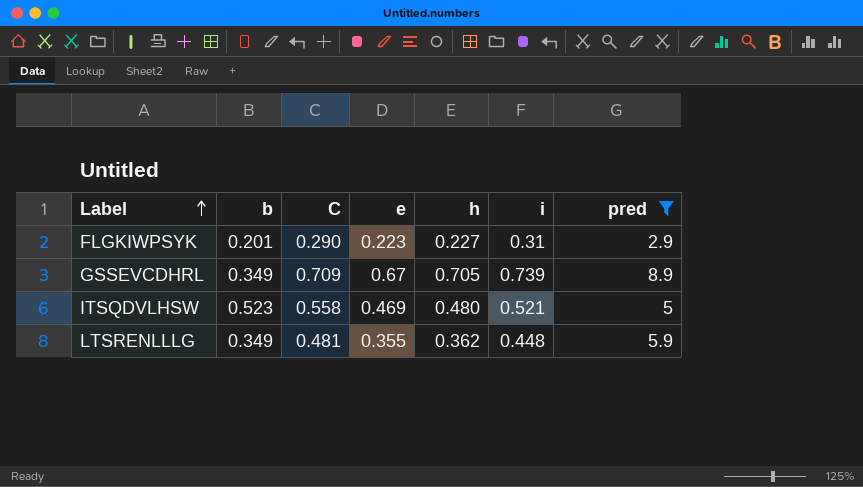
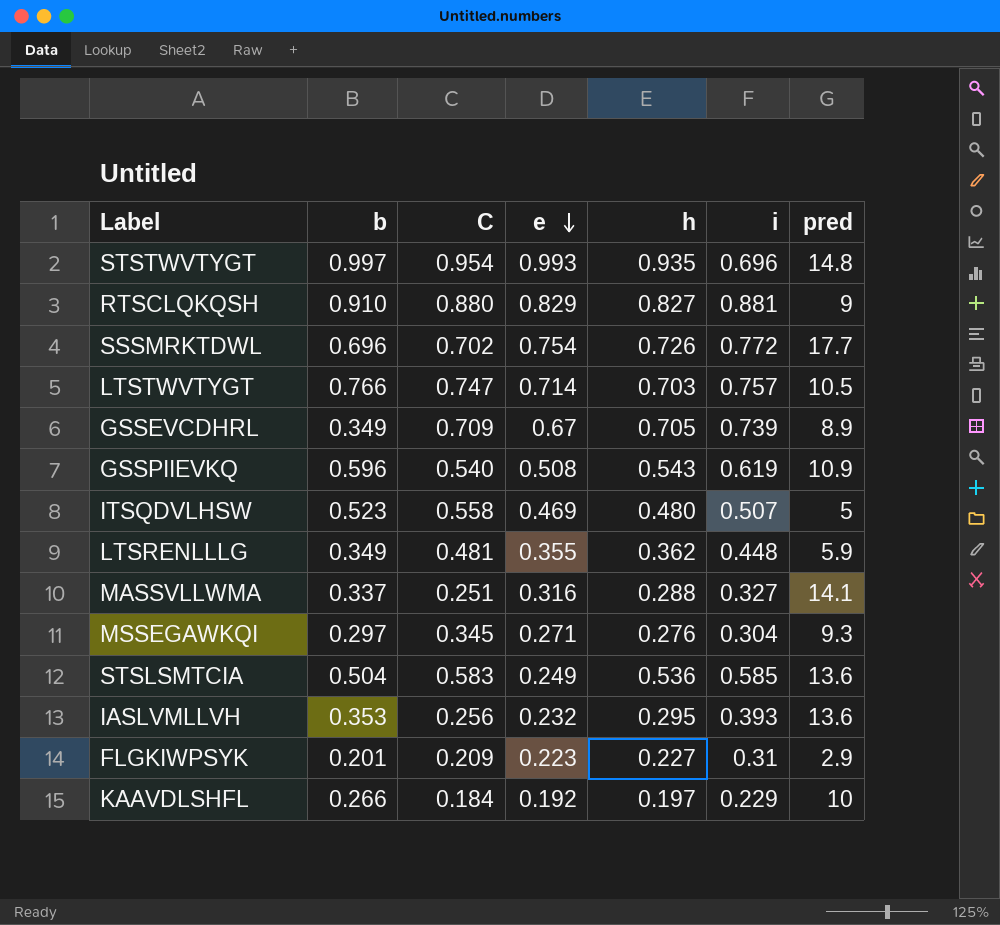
filter: pred <= 8.9 -> none
row order: Label ascending -> e descending
ITSQDVLHSW | i: 0.521 -> 0.507
FLGKIWPSYK | C: 0.290 -> 0.209

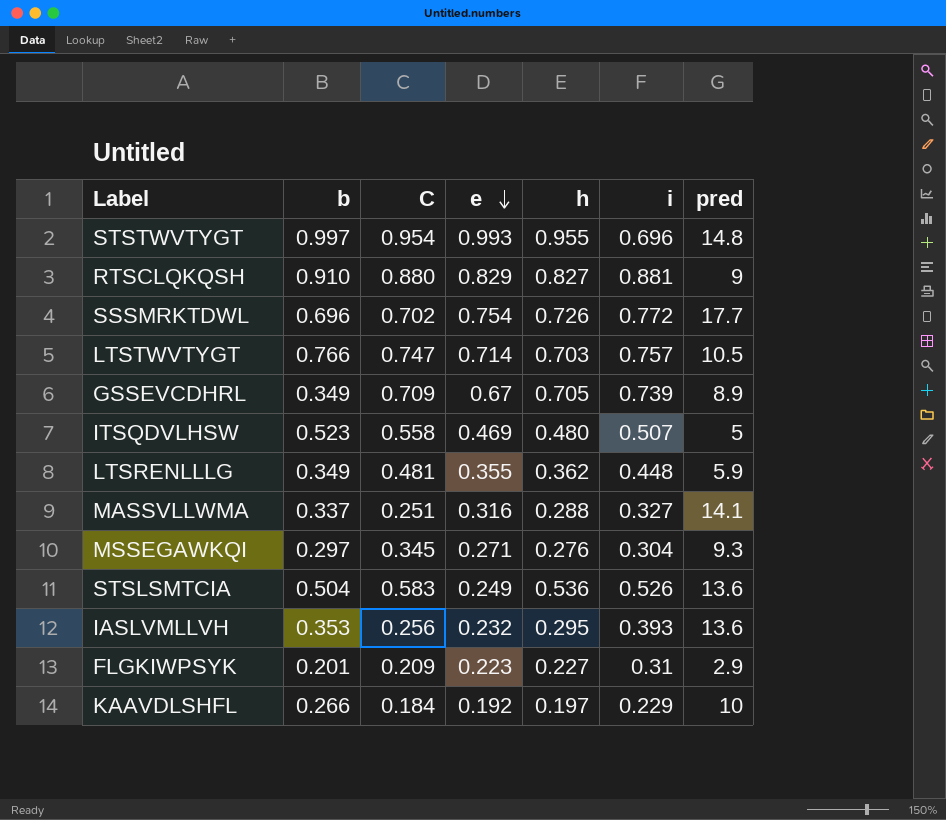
row GSSPIIEVKQ: 0.596 | 0.540 | 0.508 | 0.543 | 0.619 | 10.9 -> none
STSTWVTYGT | h: 0.935 -> 0.955
STSLSMTCIA | i: 0.585 -> 0.526

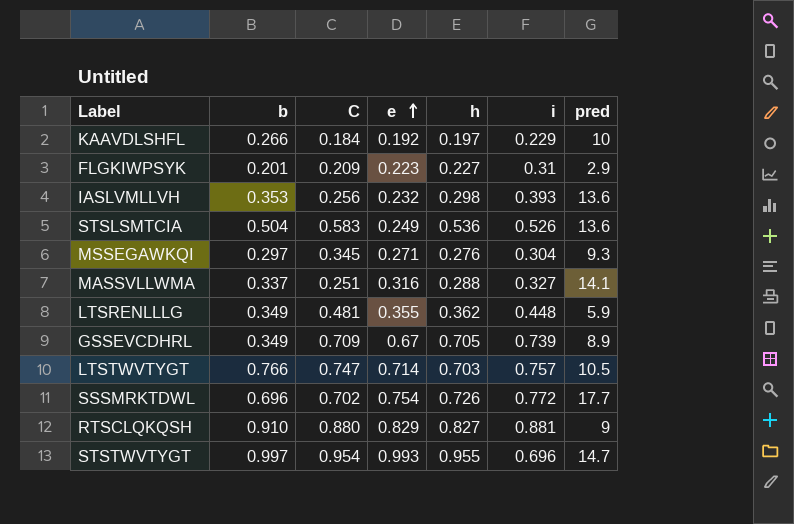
row order: e descending -> e ascending
row ITSQDVLHSW: 0.523 | 0.558 | 0.469 | 0.480 | 0.507 | 5 -> none
IASLVMLLVH | h: 0.295 -> 0.298
STSTWVTYGT | pred: 14.8 -> 14.7

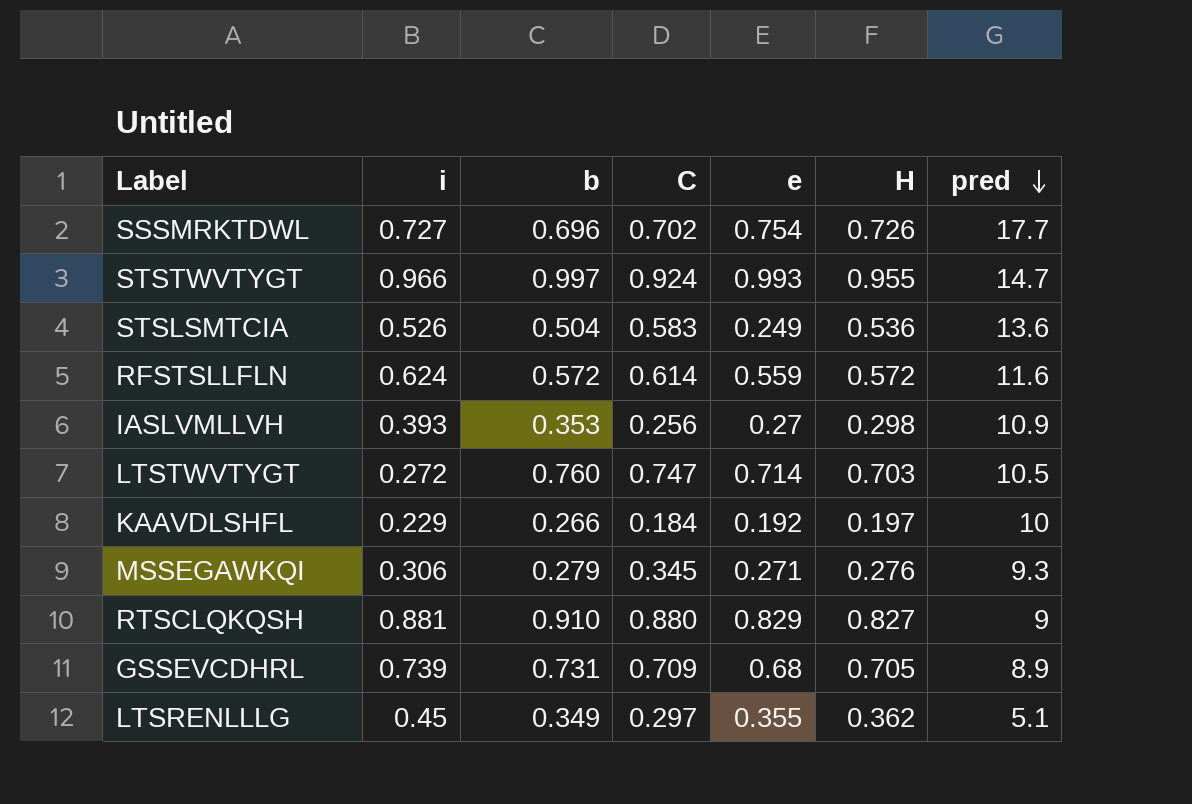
row order: e ascending -> pred descending
column i | position: 6 -> 2
column name: h -> H
row FLGKIWPSYK: 0.201 | 0.209 | 0.223 | 0.227 | 0.31 | 2.9 -> none
row MASSVLLWMA: 0.337 | 0.251 | 0.316 | 0.288 | 0.327 | 14.1 -> none
SSSMRKTDWL | i: 0.772 -> 0.727
STSTWVTYGT | i: 0.696 -> 0.966
STSTWVTYGT | C: 0.954 -> 0.924
row RFSTSLLFLN: none -> 0.624 | 0.572 | 0.614 | 0.559 | 0.572 | 11.6
IASLVMLLVH | e: 0.232 -> 0.27
IASLVMLLVH | pred: 13.6 -> 10.9
LTSTWVTYGT | i: 0.757 -> 0.272
LTSTWVTYGT | b: 0.766 -> 0.760
MSSEGAWKQI | i: 0.304 -> 0.306
MSSEGAWKQI | b: 0.297 -> 0.279
GSSEVCDHRL | b: 0.349 -> 0.731
GSSEVCDHRL | e: 0.67 -> 0.68
LTSRENLLLG | i: 0.448 -> 0.45
LTSRENLLLG | C: 0.481 -> 0.297
LTSRENLLLG | pred: 5.9 -> 5.1

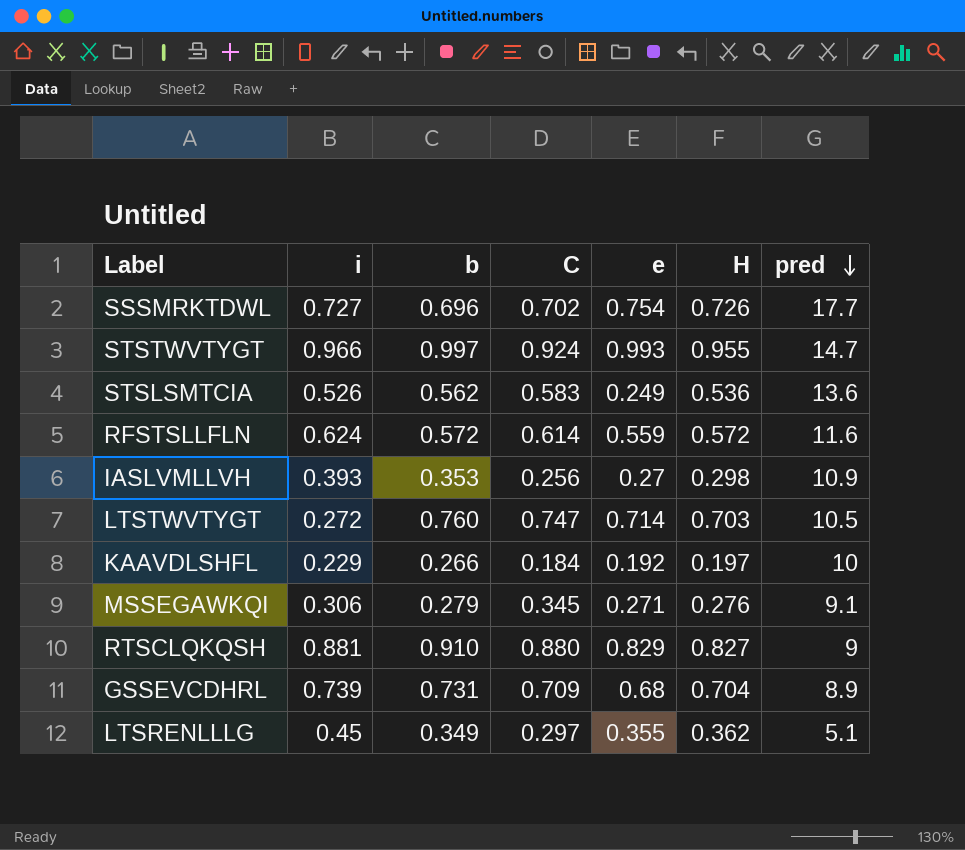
STSLSMTCIA | b: 0.504 -> 0.562
MSSEGAWKQI | pred: 9.3 -> 9.1
GSSEVCDHRL | H: 0.705 -> 0.704

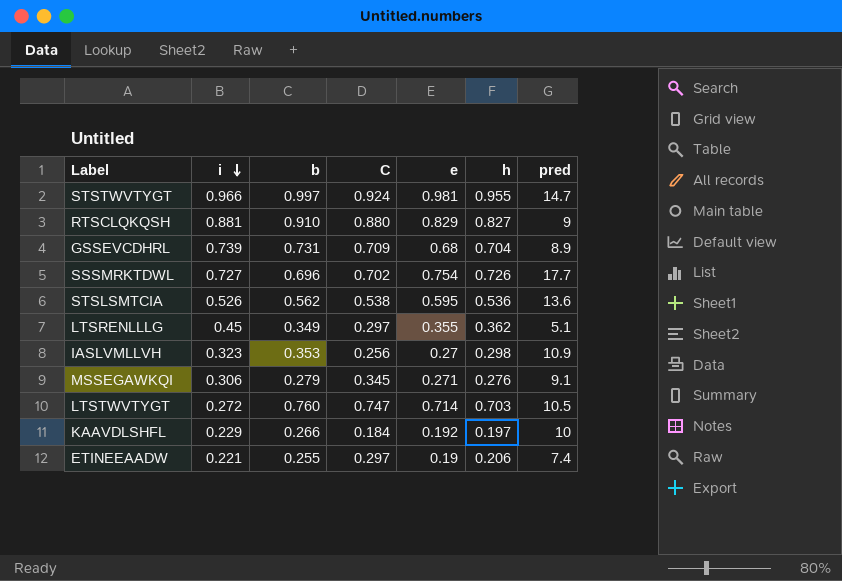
row order: pred descending -> i descending
column name: H -> h
row RFSTSLLFLN: 0.624 | 0.572 | 0.614 | 0.559 | 0.572 | 11.6 -> none
STSTWVTYGT | e: 0.993 -> 0.981
STSLSMTCIA | C: 0.583 -> 0.538
STSLSMTCIA | e: 0.249 -> 0.595
IASLVMLLVH | i: 0.393 -> 0.323
row ETINEEAADW: none -> 0.221 | 0.255 | 0.297 | 0.19 | 0.206 | 7.4

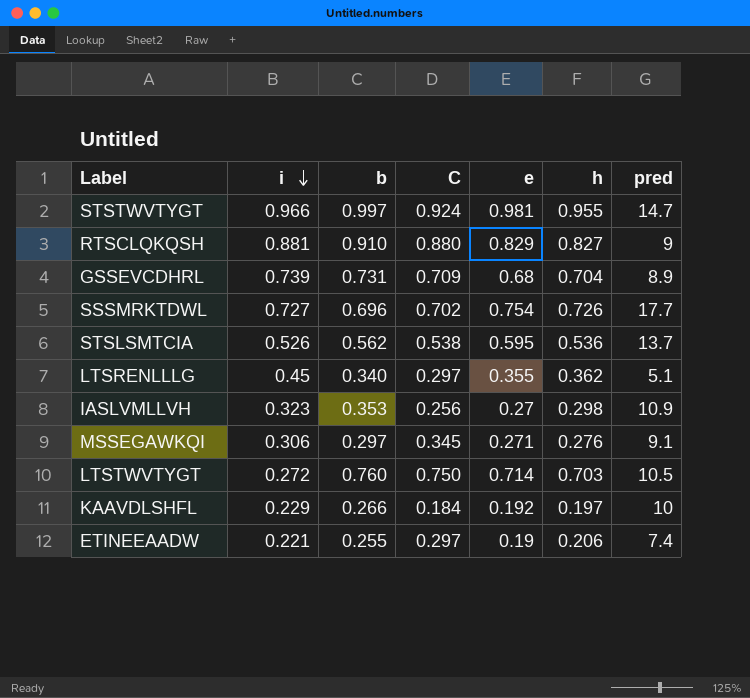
STSLSMTCIA | pred: 13.6 -> 13.7
LTSRENLLLG | b: 0.349 -> 0.340
MSSEGAWKQI | b: 0.279 -> 0.297
LTSTWVTYGT | C: 0.747 -> 0.750

